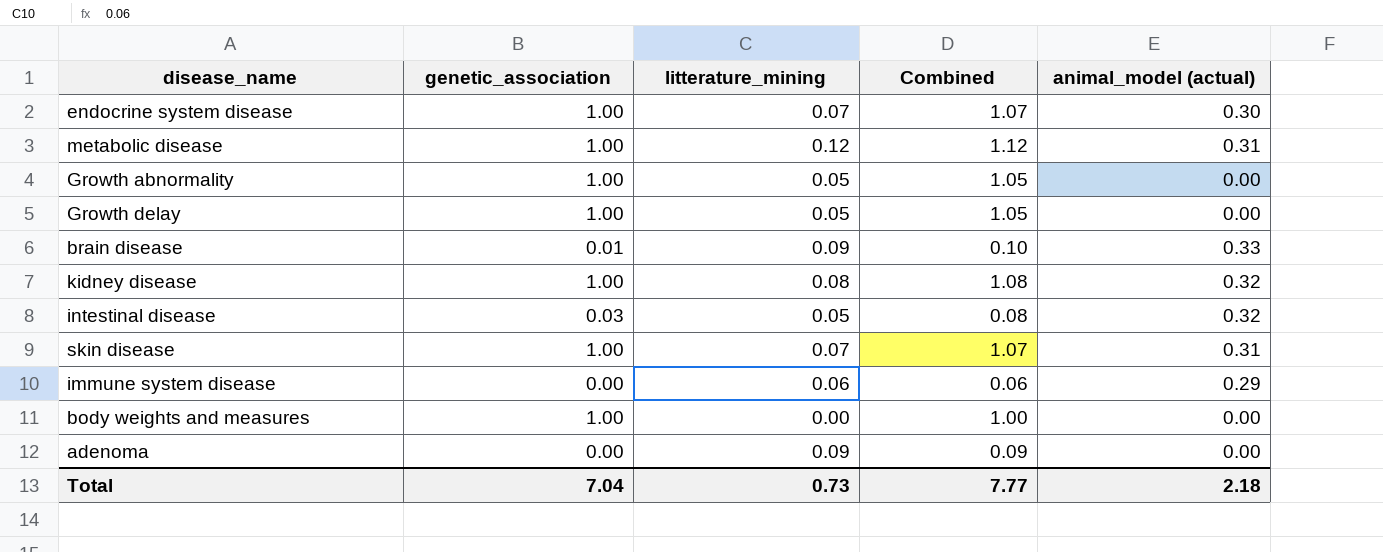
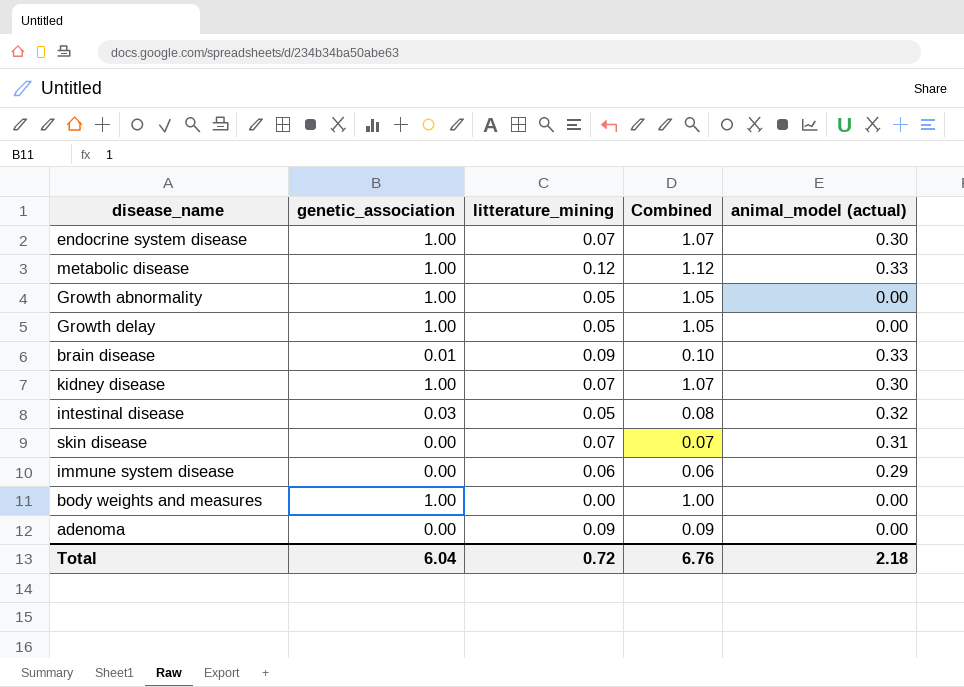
metabolic disease | animal_model (actual): 0.31 -> 0.33
kidney disease | litterature_mining: 0.08 -> 0.07
kidney disease | Combined: 1.08 -> 1.07
kidney disease | animal_model (actual): 0.32 -> 0.30
skin disease | genetic_association: 1.00 -> 0.00
skin disease | Combined: 1.07 -> 0.07
Total | genetic_association: 7.04 -> 6.04
Total | litterature_mining: 0.73 -> 0.72
Total | Combined: 7.77 -> 6.76

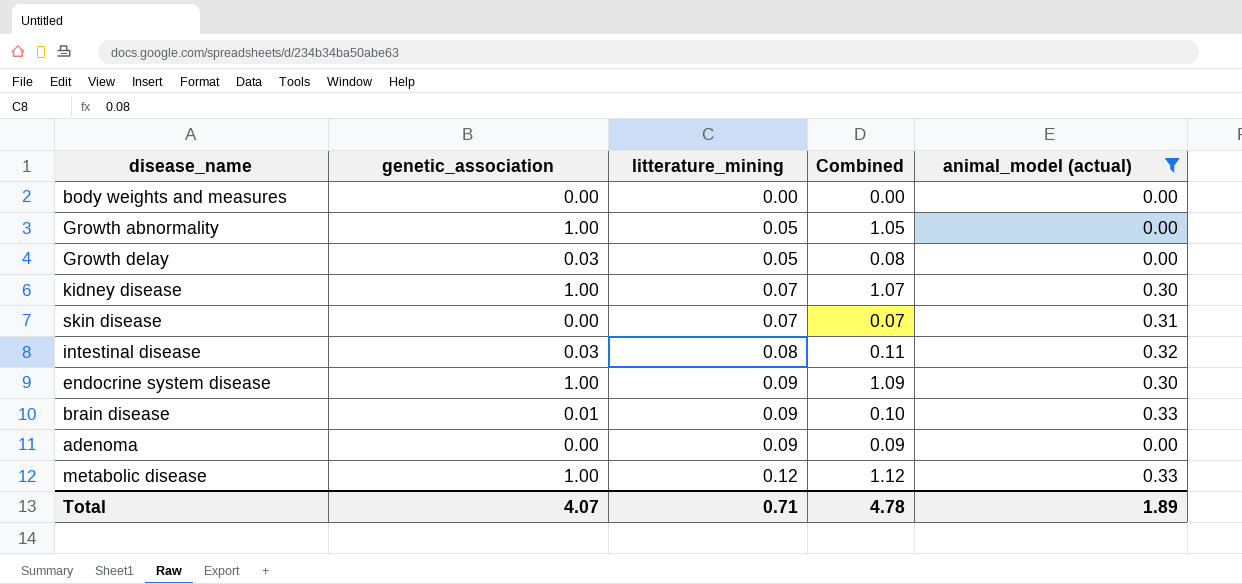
filter: none -> animal_model (actual) != 0.29
row order: none -> litterature_mining ascending
body weights and measures | genetic_association: 1.00 -> 0.00
body weights and measures | Combined: 1.00 -> 0.00
Growth delay | genetic_association: 1.00 -> 0.03
Growth delay | Combined: 1.05 -> 0.08
intestinal disease | litterature_mining: 0.05 -> 0.08
intestinal disease | Combined: 0.08 -> 0.11
endocrine system disease | litterature_mining: 0.07 -> 0.09
endocrine system disease | Combined: 1.07 -> 1.09
Total | genetic_association: 6.04 -> 4.07
Total | litterature_mining: 0.72 -> 0.71
Total | Combined: 6.76 -> 4.78
Total | animal_model (actual): 2.18 -> 1.89

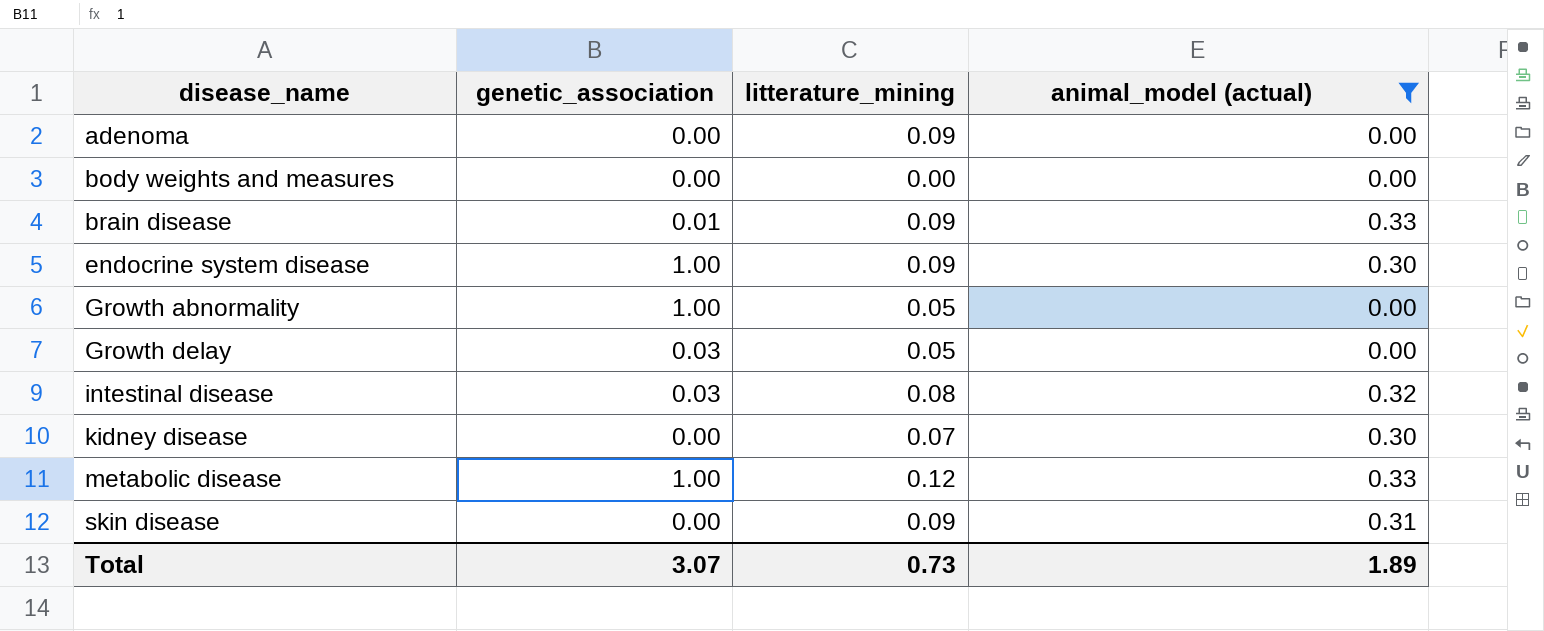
row order: litterature_mining ascending -> disease_name ascending
column Combined | formula: [genetic_association] + [litterature_mining] -> none
kidney disease | genetic_association: 1.00 -> 0.00
skin disease | litterature_mining: 0.07 -> 0.09
Total | genetic_association: 4.07 -> 3.07
Total | litterature_mining: 0.71 -> 0.73

